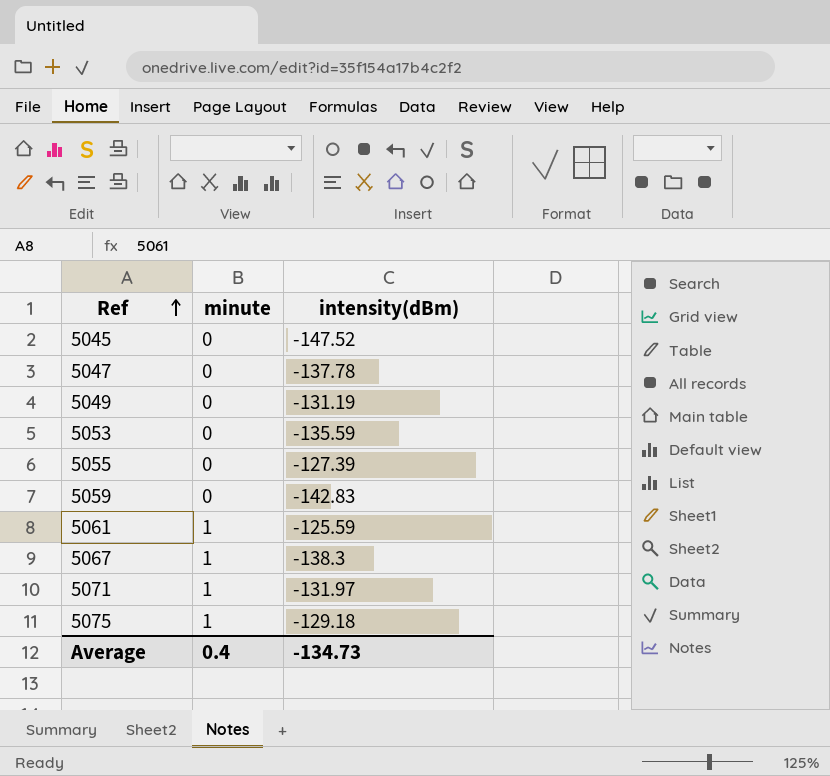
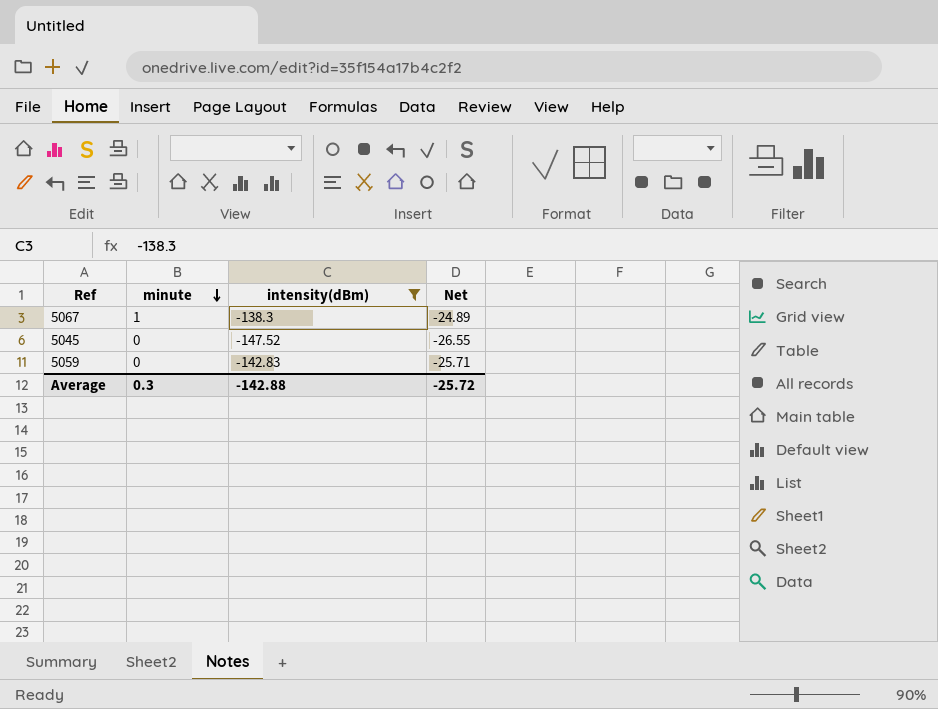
filter: none -> intensity(dBm) <= -138.3
row order: Ref ascending -> minute descending
column Net | formula: none -> [intensity(dBm)] * 0.18
Average | minute: 0.4 -> 0.3
Average | intensity(dBm): -134.73 -> -142.88

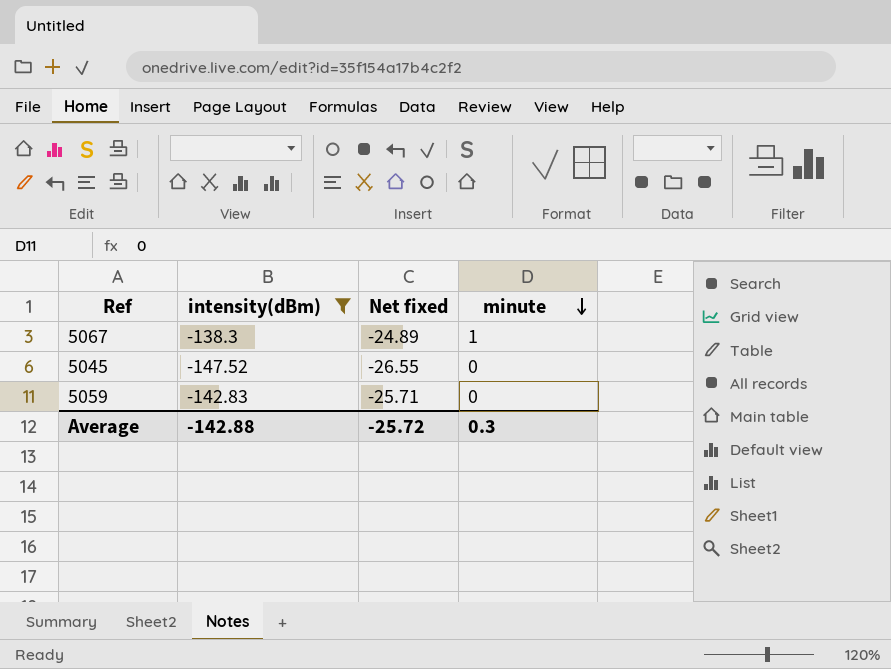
column name: Net -> Net fixed
column minute | position: 2 -> 4

